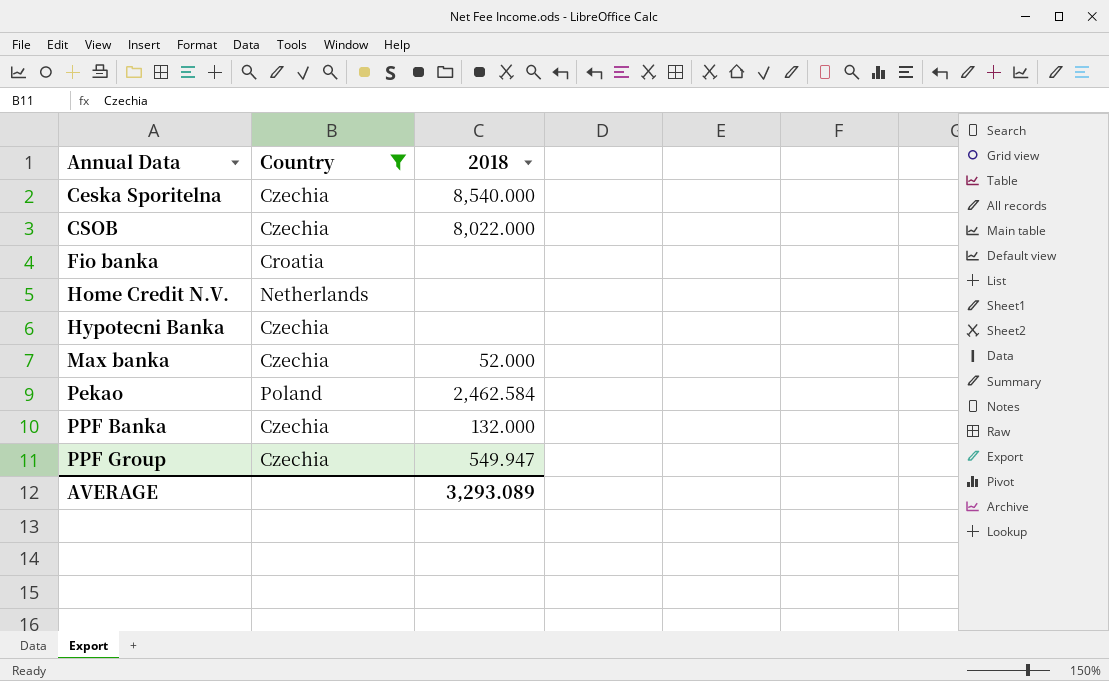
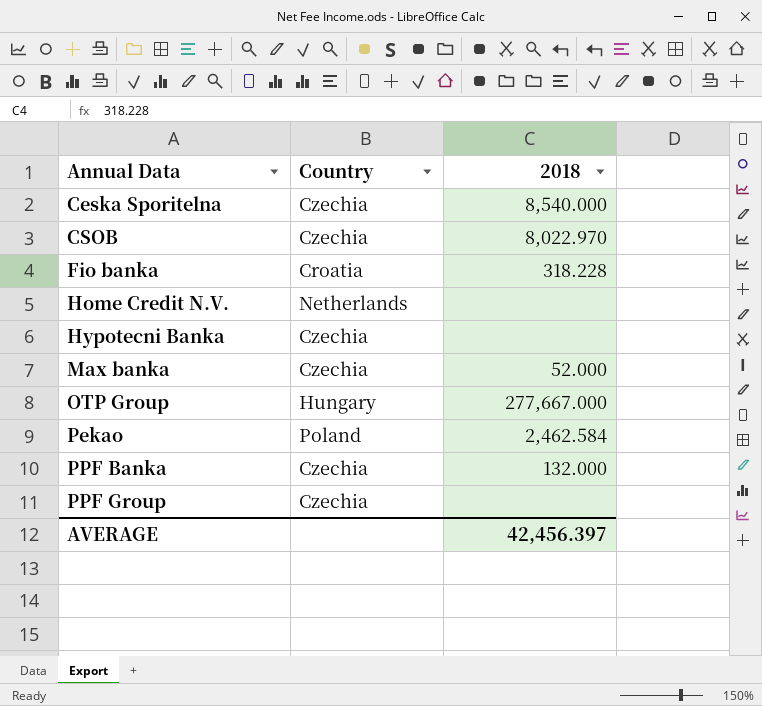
filter: Country != Hungary -> none
CSOB | 2018: 8,022.000 -> 8,022.970
Fio banka | 2018: none -> 318.228
PPF Group | 2018: 549.947 -> none
AVERAGE | 2018: 3,293.089 -> 42,456.397

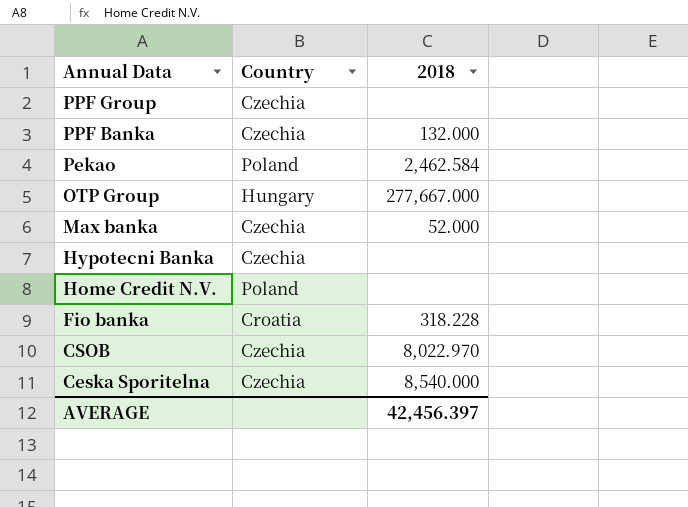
row order: Annual Data ascending -> Annual Data descending
Home Credit N.V. | Country: Netherlands -> Poland

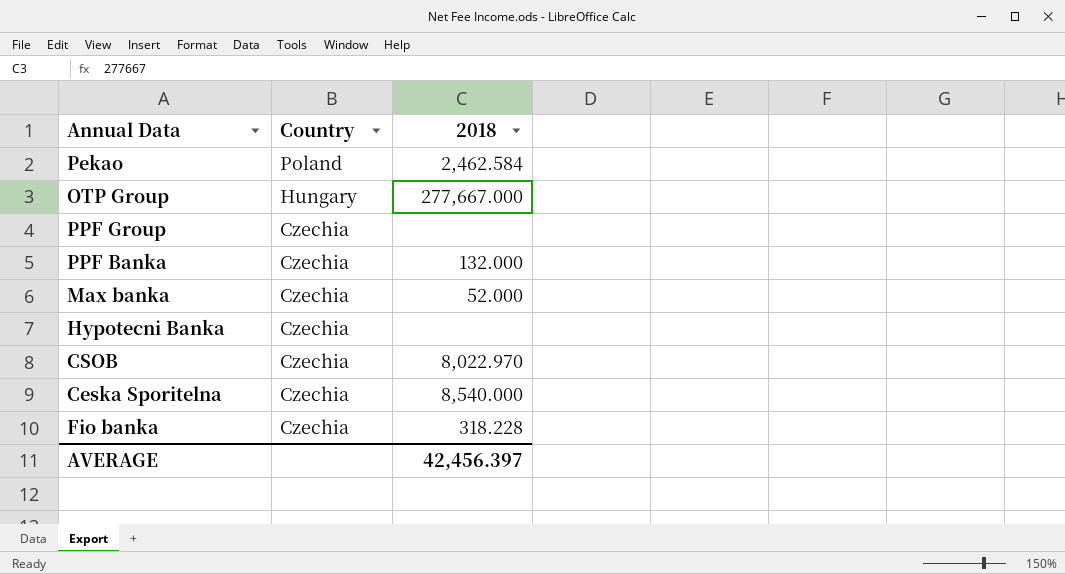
row order: Annual Data descending -> Country descending
row Home Credit N.V.: Poland | none -> none
Fio banka | Country: Croatia -> Czechia

